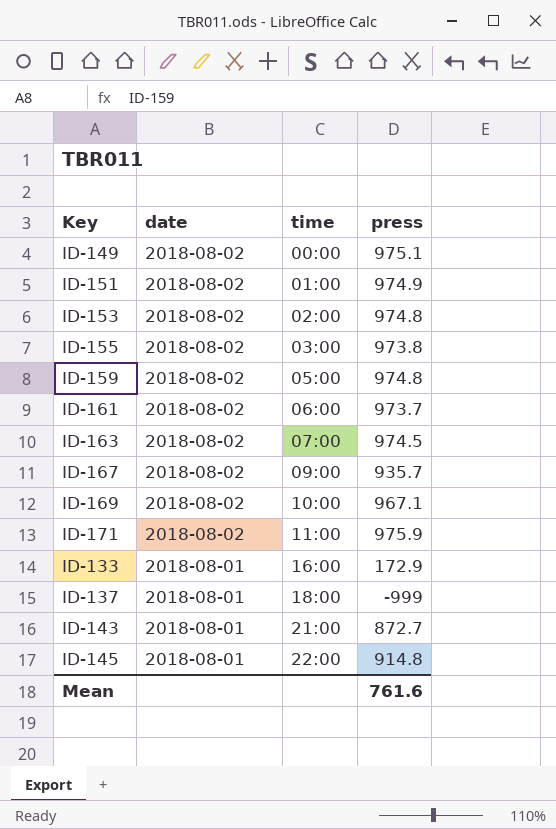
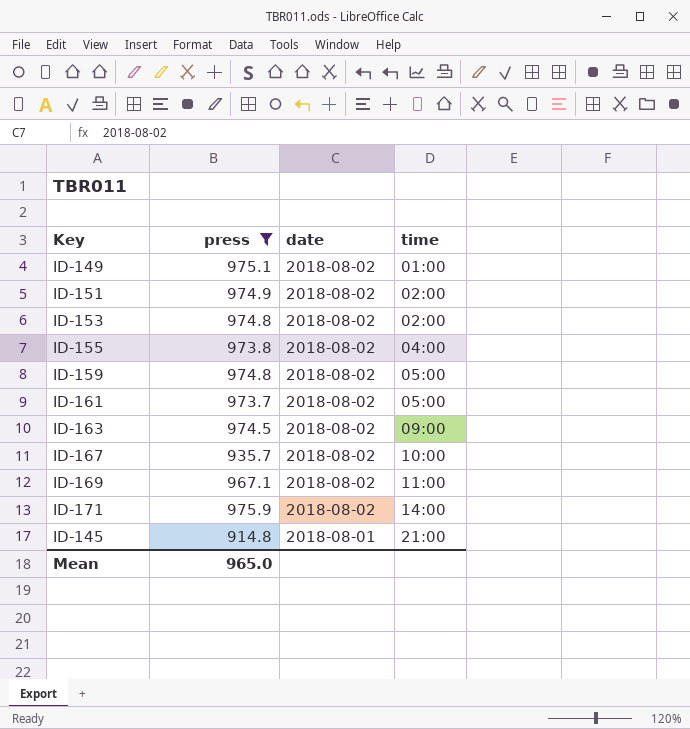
filter: none -> press >= 914.8
column press | position: 4 -> 2
ID-149 | time: 00:00 -> 01:00
ID-151 | time: 01:00 -> 02:00
ID-155 | time: 03:00 -> 04:00
ID-161 | time: 06:00 -> 05:00
ID-163 | time: 07:00 -> 09:00
ID-167 | time: 09:00 -> 10:00
ID-169 | time: 10:00 -> 11:00
ID-171 | time: 11:00 -> 14:00
ID-145 | time: 22:00 -> 21:00
Mean | press: 761.6 -> 965.0

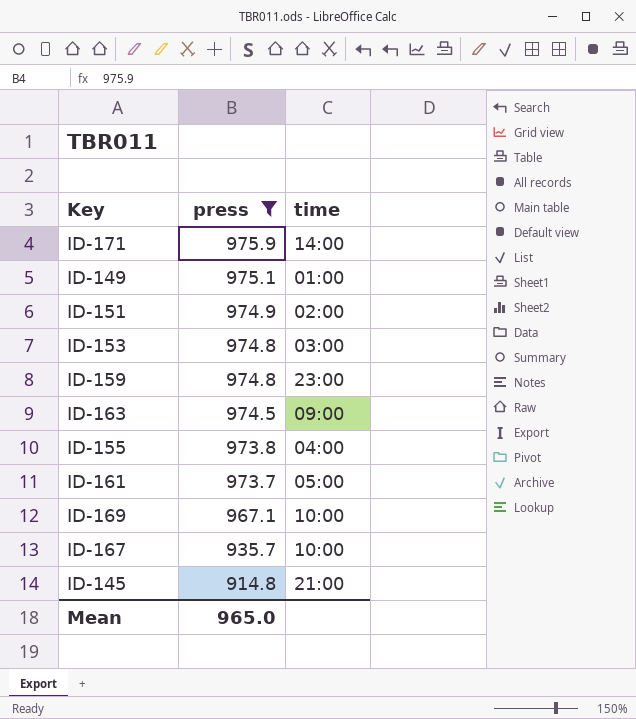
row order: date descending -> press descending
column date | position: 3 -> none
ID-153 | time: 02:00 -> 03:00
ID-159 | time: 05:00 -> 23:00
ID-169 | time: 11:00 -> 10:00

